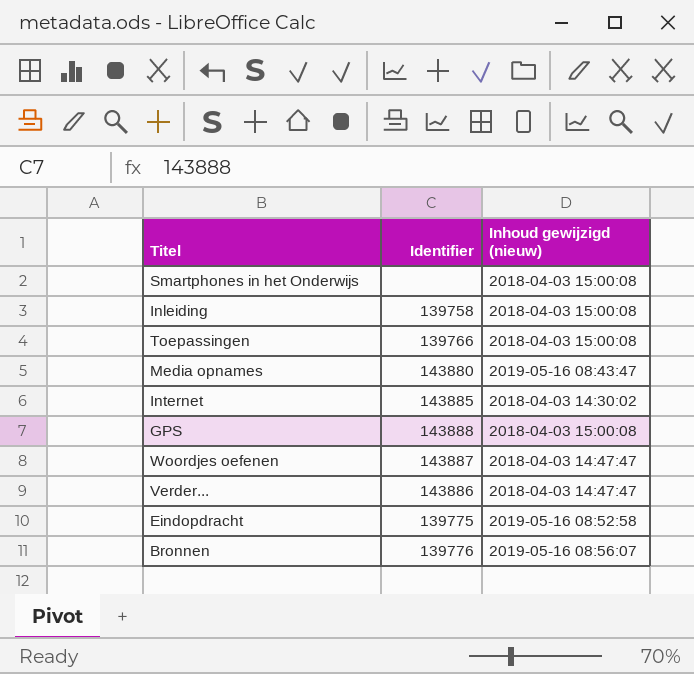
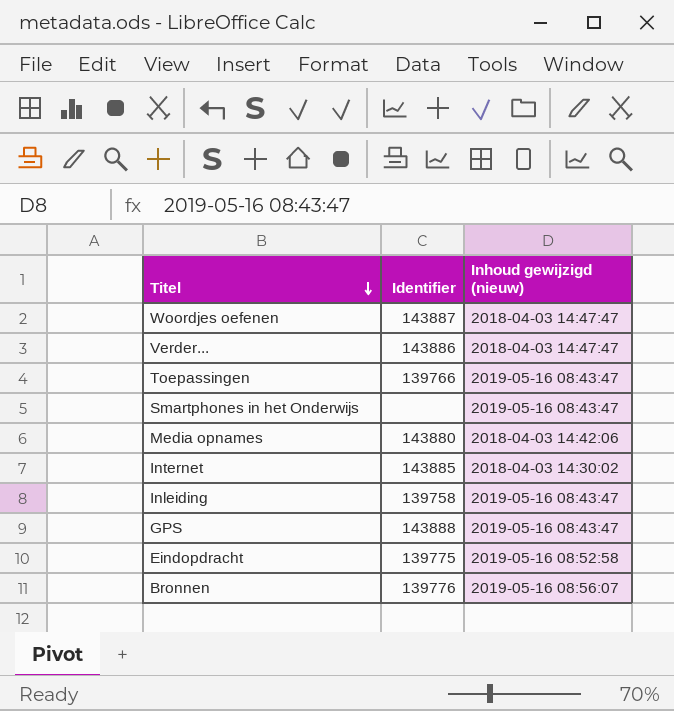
row order: none -> Titel descending
Toepassingen | Inhoud gewijzigd (nieuw): 2018-04-03 15:00:08 -> 2019-05-16 08:43:47
Smartphones in het Onderwijs | Inhoud gewijzigd (nieuw): 2018-04-03 15:00:08 -> 2019-05-16 08:43:47
Media opnames | Inhoud gewijzigd (nieuw): 2019-05-16 08:43:47 -> 2018-04-03 14:42:06
Inleiding | Inhoud gewijzigd (nieuw): 2018-04-03 15:00:08 -> 2019-05-16 08:43:47
GPS | Inhoud gewijzigd (nieuw): 2018-04-03 15:00:08 -> 2019-05-16 08:43:47

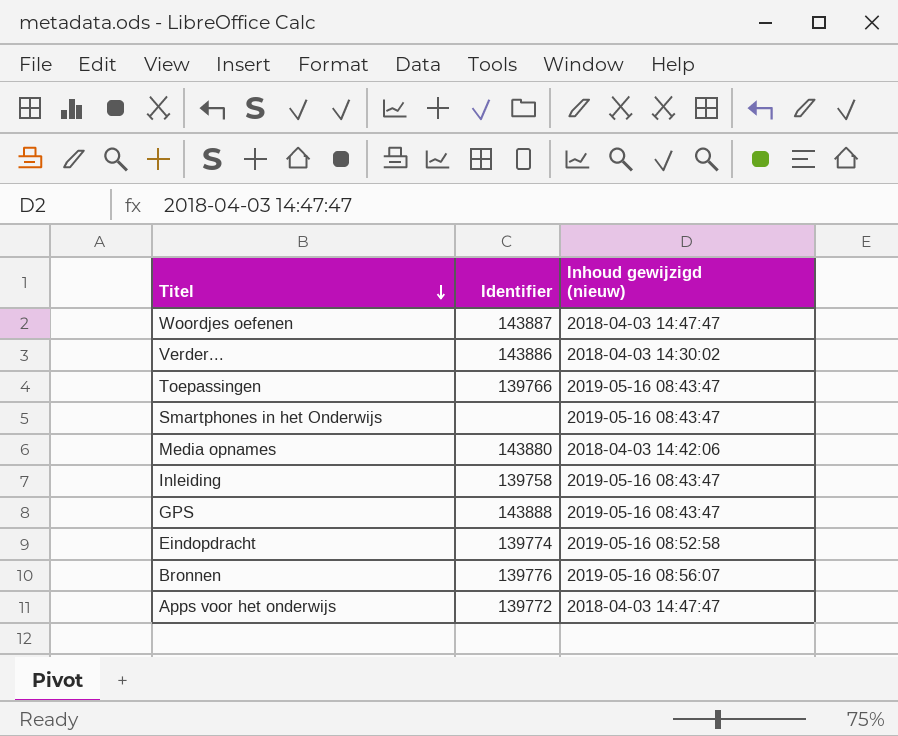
row Internet: 143885 | 2018-04-03 14:30:02 -> none
Verder... | Inhoud gewijzigd (nieuw): 2018-04-03 14:47:47 -> 2018-04-03 14:30:02
Eindopdracht | Identifier: 139775 -> 139774
row Apps voor het onderwijs: none -> 139772 | 2018-04-03 14:47:47

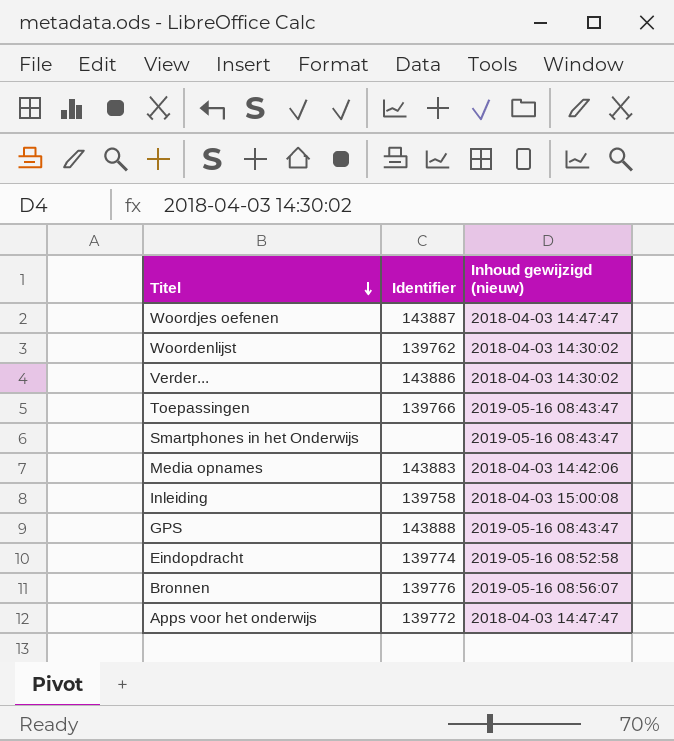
row Woordenlijst: none -> 139762 | 2018-04-03 14:30:02
Media opnames | Identifier: 143880 -> 143883
Inleiding | Inhoud gewijzigd (nieuw): 2019-05-16 08:43:47 -> 2018-04-03 15:00:08

